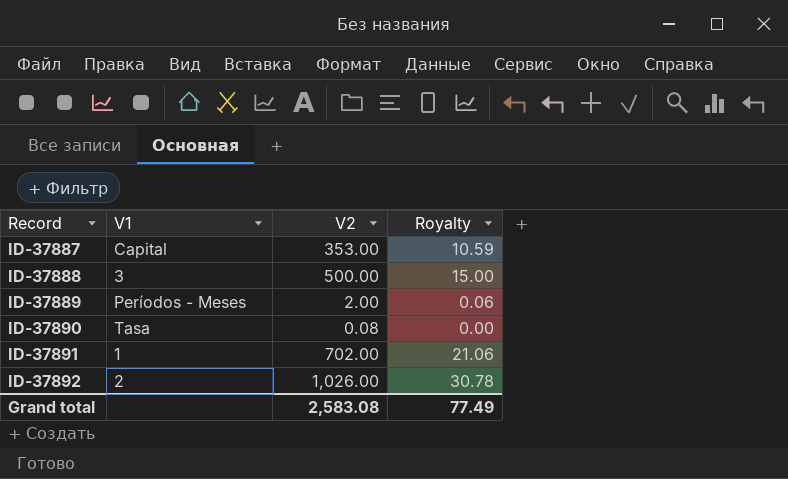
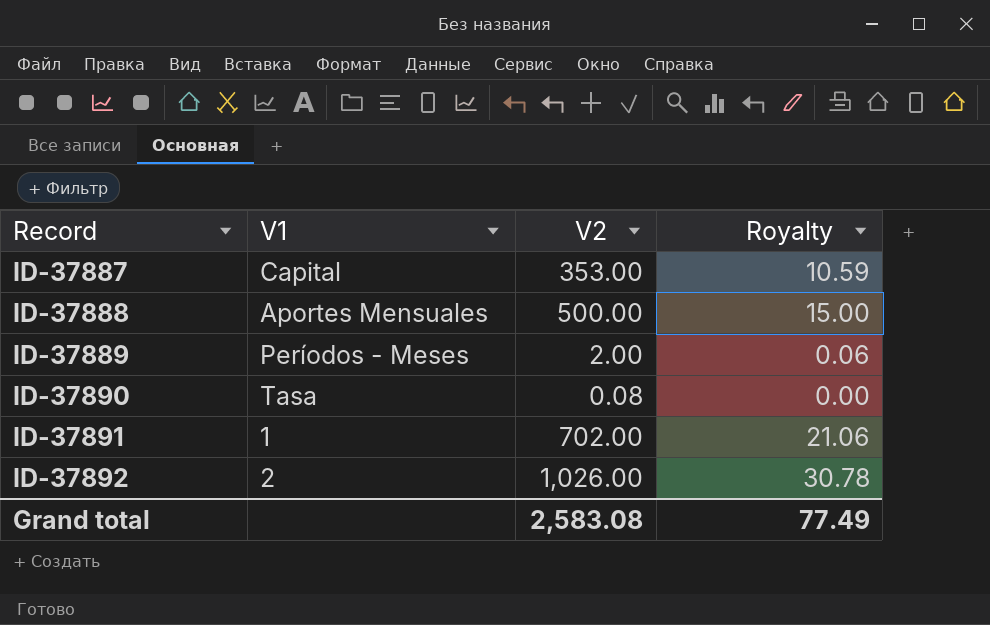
ID-37888 | V1: 3 -> Aportes Mensuales

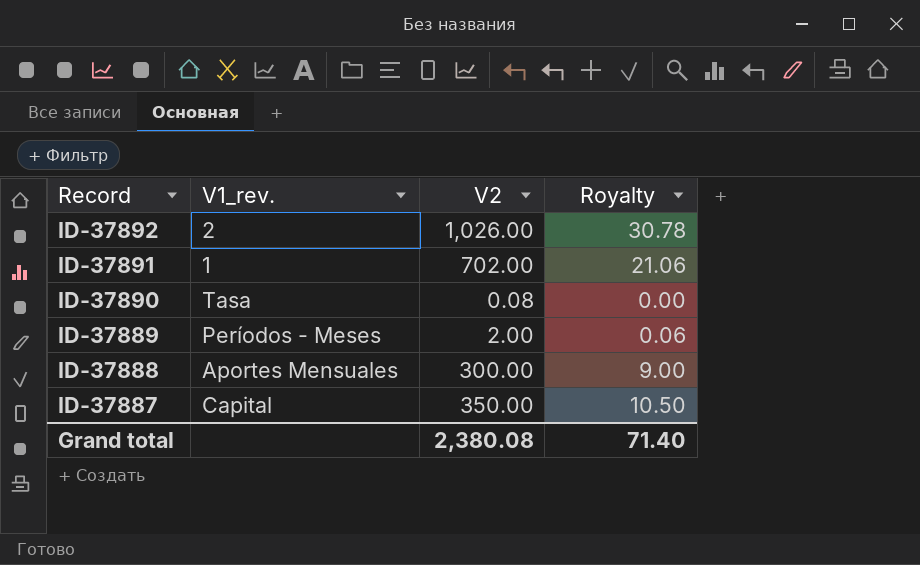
row order: Record ascending -> Record descending
column name: V1 -> V1_rev.
ID-37888 | V2: 500.00 -> 300.00
ID-37888 | Royalty: 15.00 -> 9.00
ID-37887 | V2: 353.00 -> 350.00
ID-37887 | Royalty: 10.59 -> 10.50
Grand total | V2: 2,583.08 -> 2,380.08
Grand total | Royalty: 77.49 -> 71.40

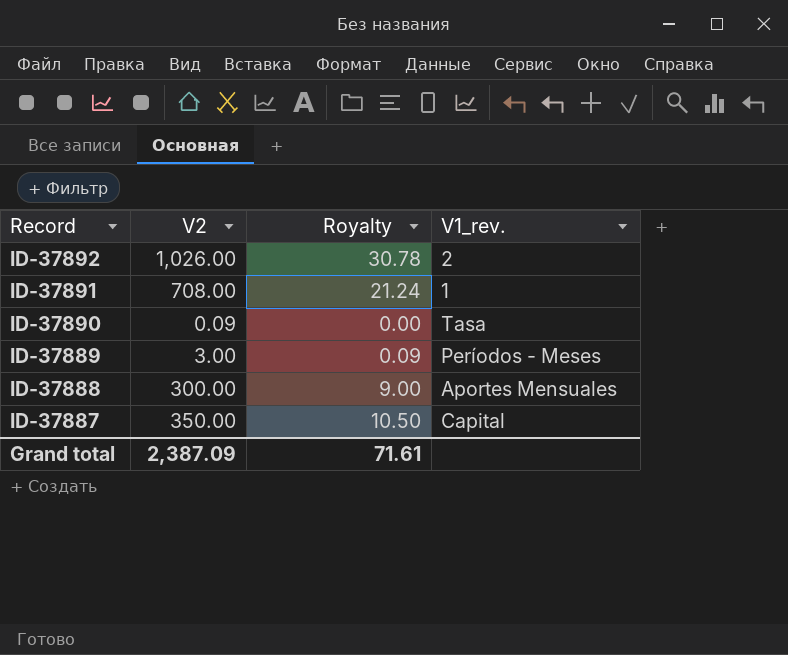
column V1_rev. | position: 2 -> 4
ID-37891 | V2: 702.00 -> 708.00
ID-37891 | Royalty: 21.06 -> 21.24
ID-37890 | V2: 0.08 -> 0.09
ID-37889 | V2: 2.00 -> 3.00
ID-37889 | Royalty: 0.06 -> 0.09
Grand total | V2: 2,380.08 -> 2,387.09
Grand total | Royalty: 71.40 -> 71.61

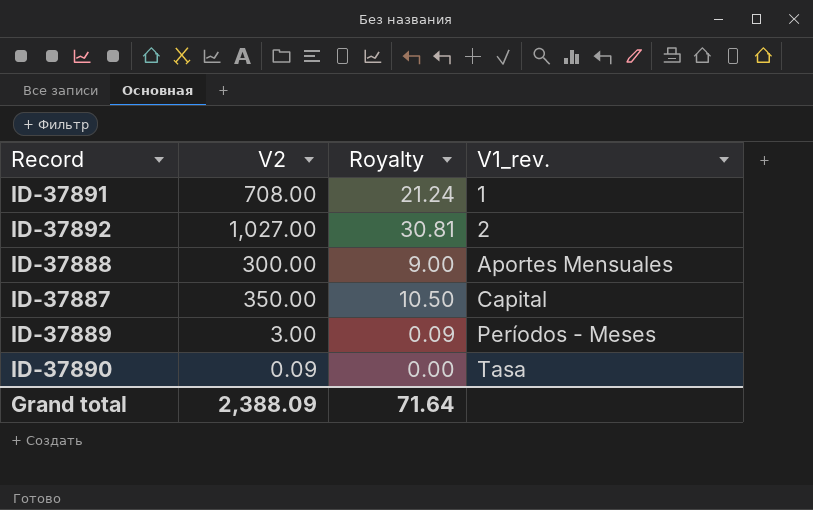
row order: Record descending -> V1_rev. ascending
ID-37892 | V2: 1,026.00 -> 1,027.00
ID-37892 | Royalty: 30.78 -> 30.81
Grand total | V2: 2,387.09 -> 2,388.09
Grand total | Royalty: 71.61 -> 71.64

